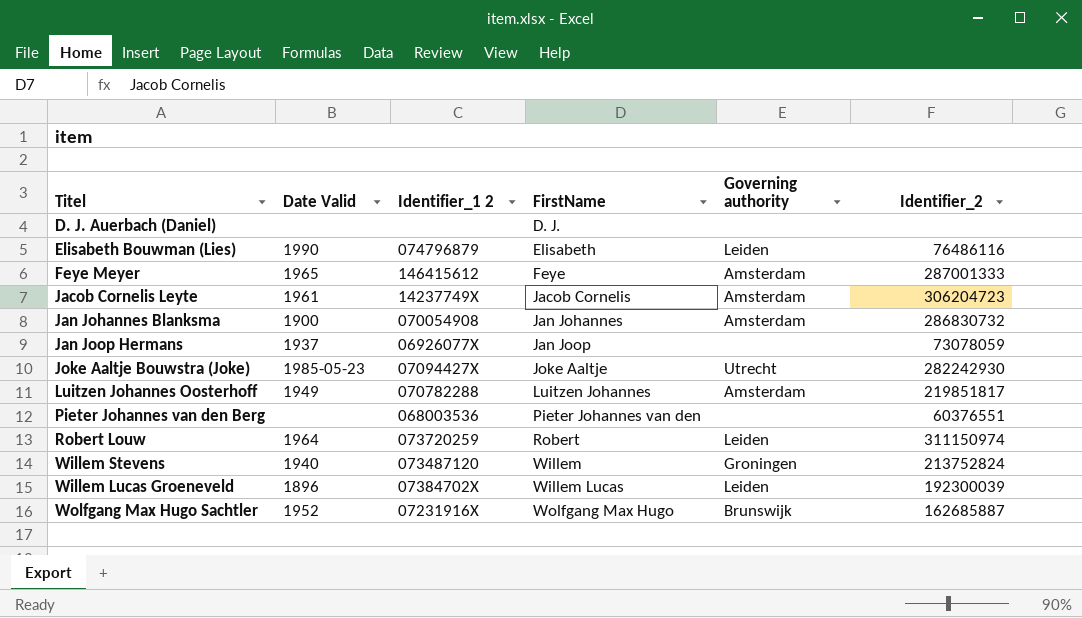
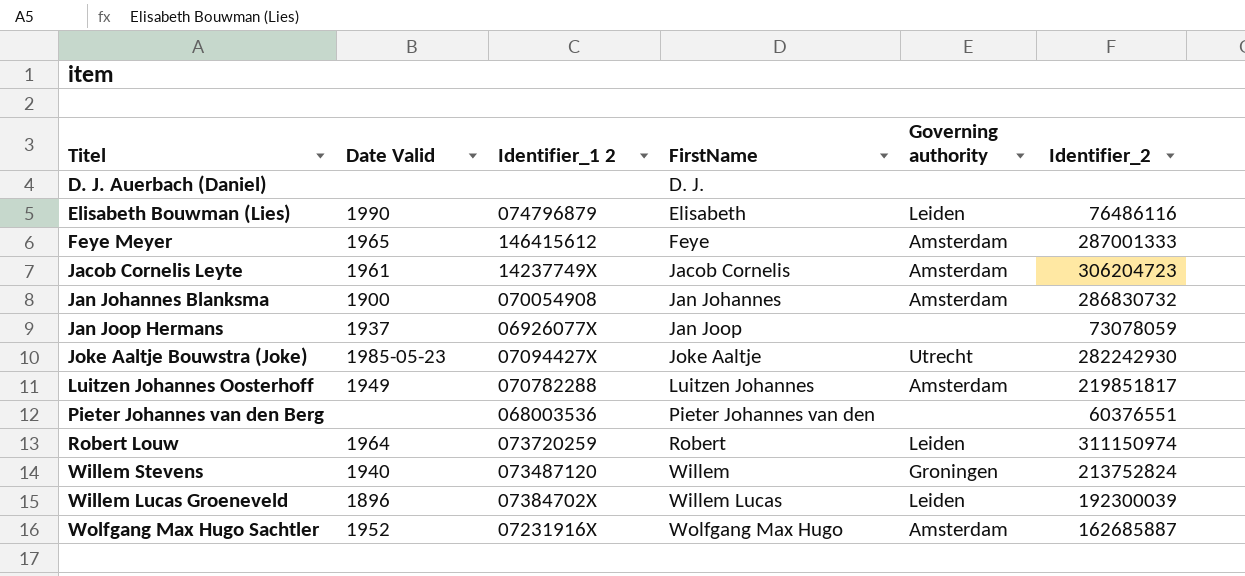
Wolfgang Max Hugo Sachtler | Governing authority: Brunswijk -> Amsterdam

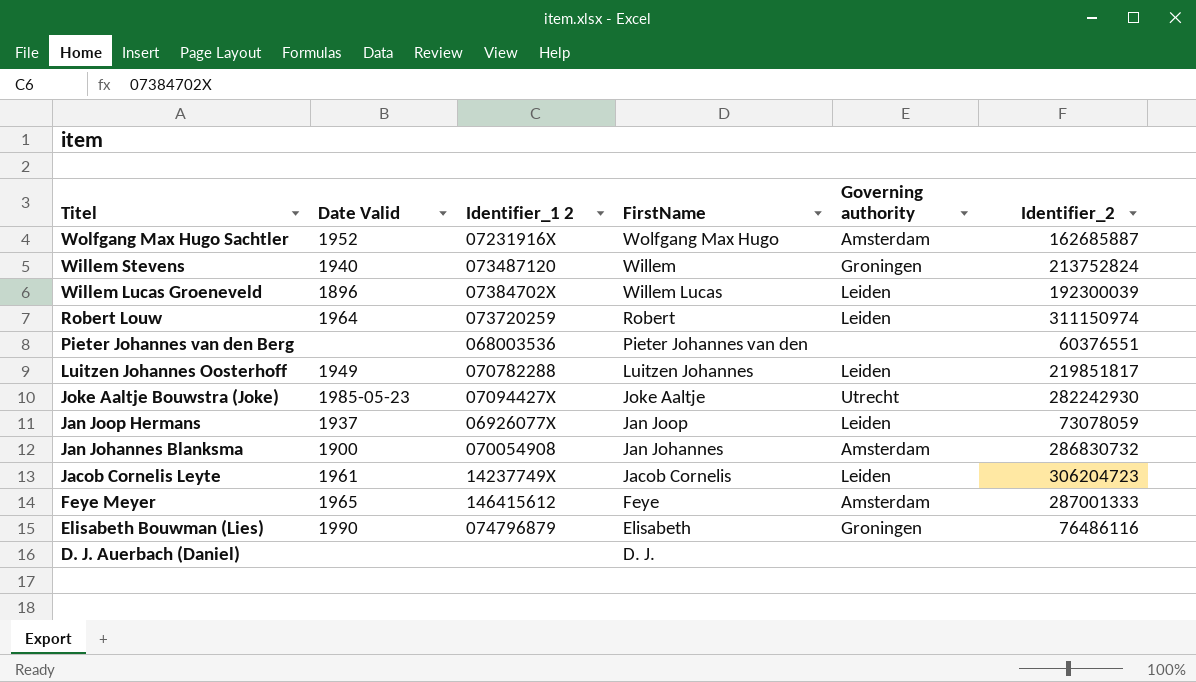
row order: FirstName ascending -> Titel descending
Luitzen Johannes Oosterhoff | Governing authority: Amsterdam -> Leiden
Jan Joop Hermans | Governing authority: none -> Leiden
Jacob Cornelis Leyte | Governing authority: Amsterdam -> Leiden
Elisabeth Bouwman (Lies) | Governing authority: Leiden -> Groningen

